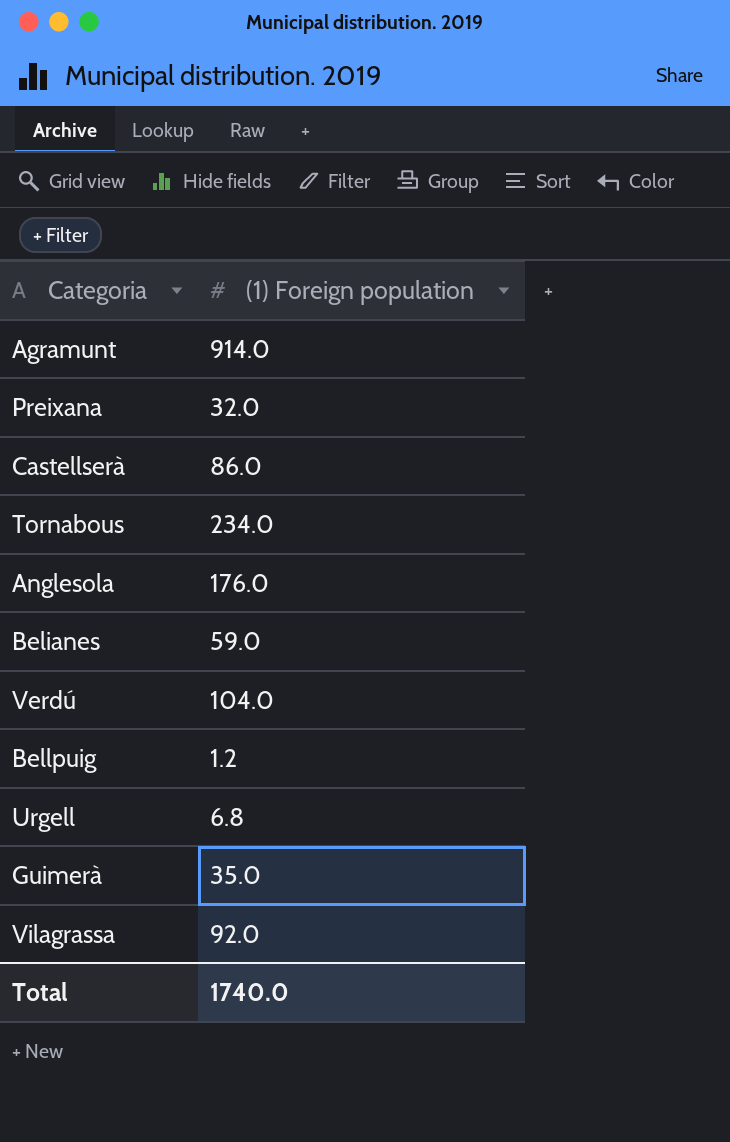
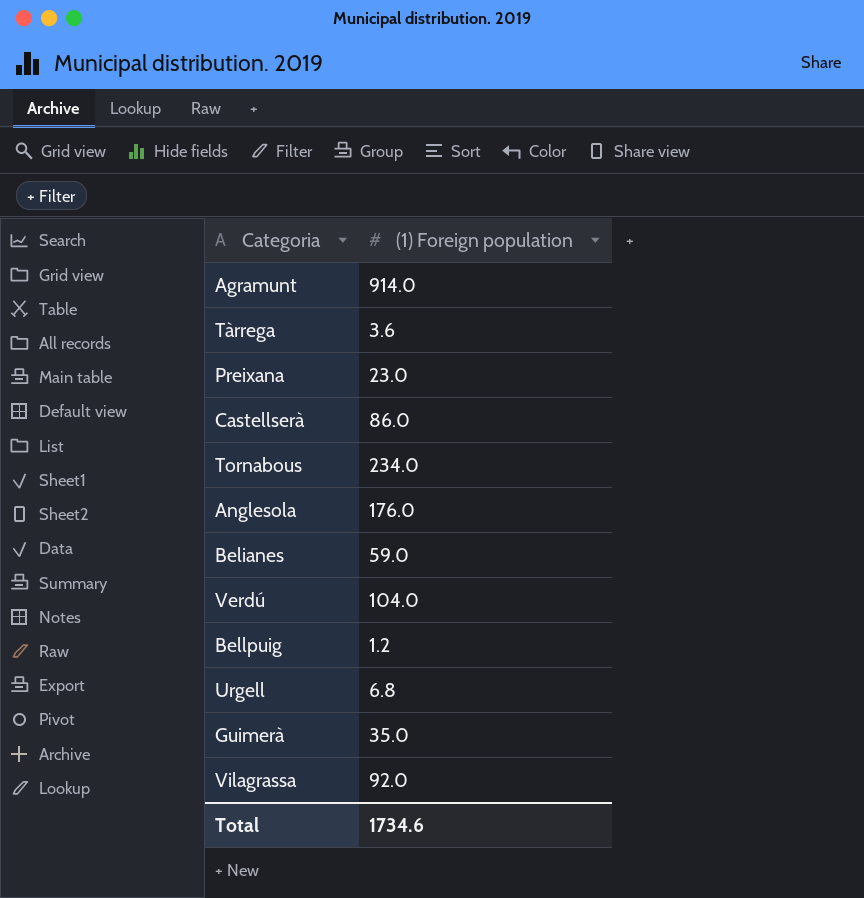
row Tàrrega: none -> 3.6
Preixana | (1) Foreign population: 32.0 -> 23.0
Total | (1) Foreign population: 1740.0 -> 1734.6

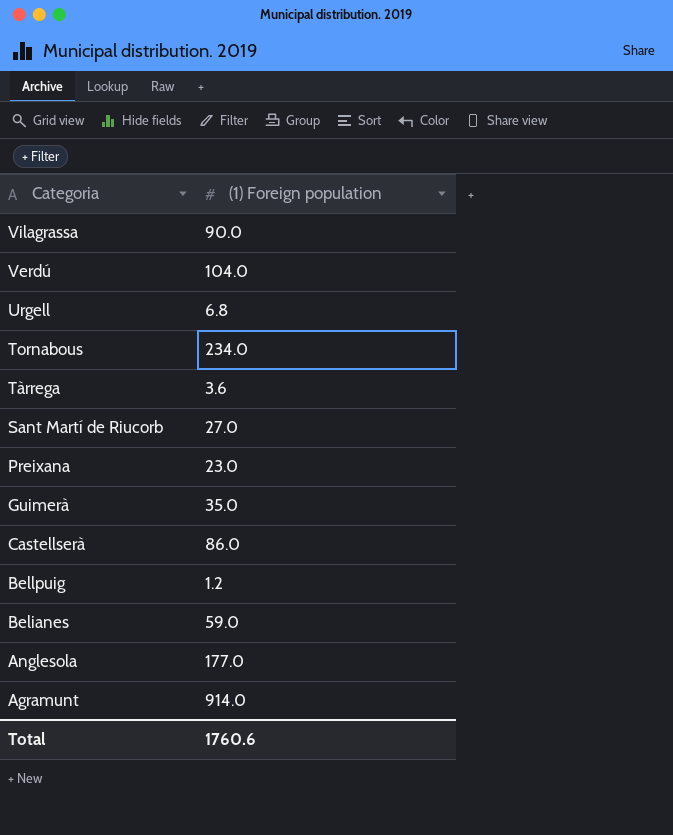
row order: none -> Categoria descending
Vilagrassa | (1) Foreign population: 92.0 -> 90.0
row Sant Martí de Riucorb: none -> 27.0
Anglesola | (1) Foreign population: 176.0 -> 177.0
Total | (1) Foreign population: 1734.6 -> 1760.6

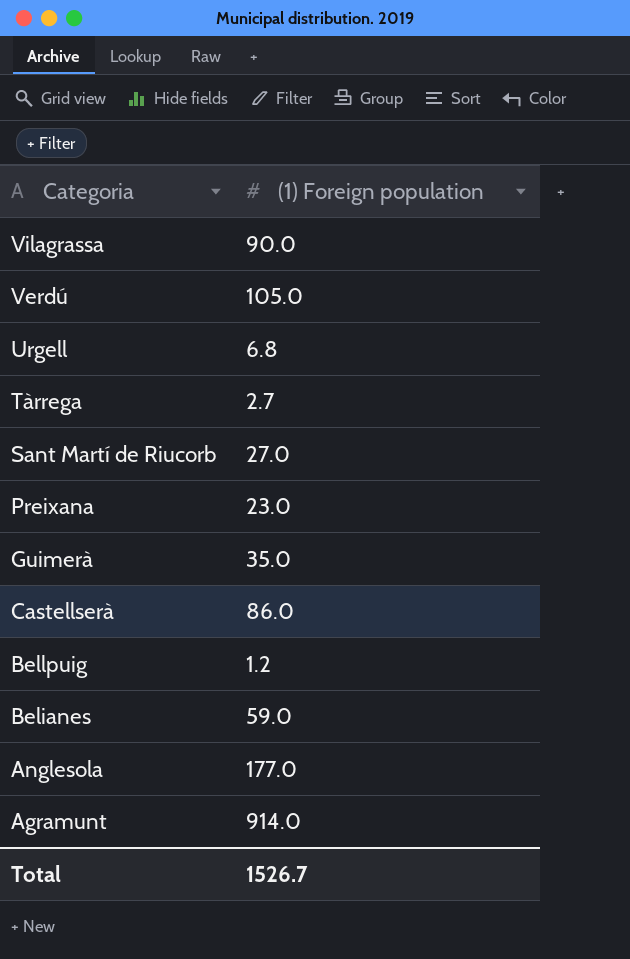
row Tornabous: 234.0 -> none
Verdú | (1) Foreign population: 104.0 -> 105.0
Tàrrega | (1) Foreign population: 3.6 -> 2.7
Total | (1) Foreign population: 1760.6 -> 1526.7

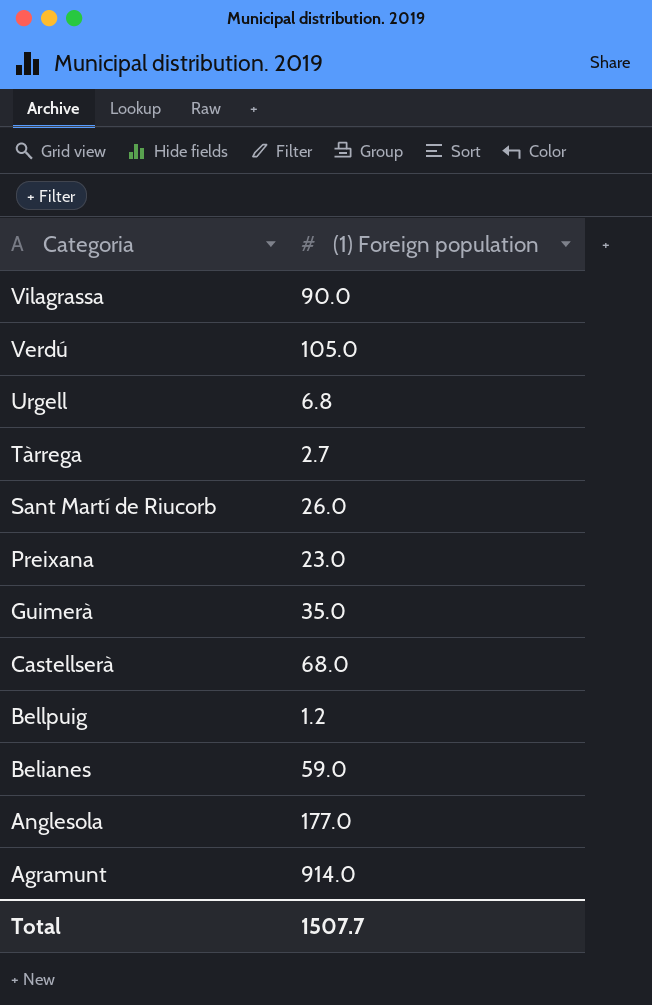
Sant Martí de Riucorb | (1) Foreign population: 27.0 -> 26.0
Castellserà | (1) Foreign population: 86.0 -> 68.0
Total | (1) Foreign population: 1526.7 -> 1507.7

